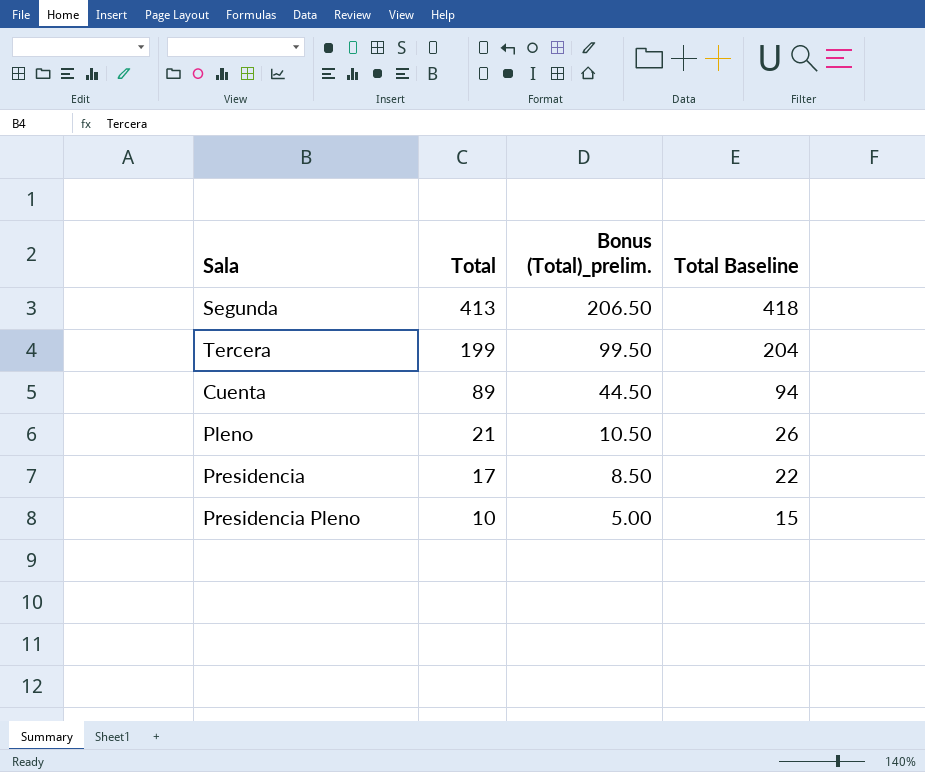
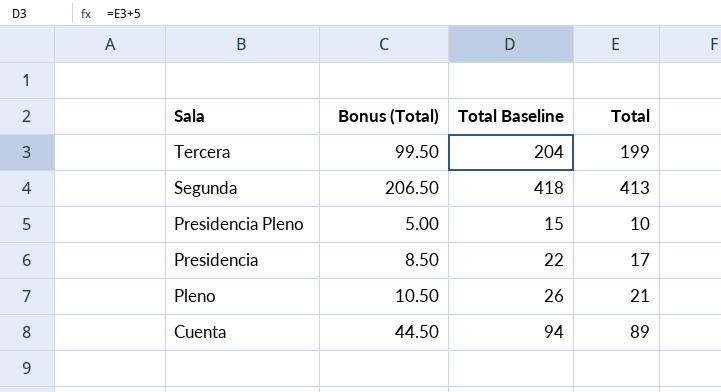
row order: Total descending -> Sala descending
column name: Bonus (Total)_prelim. -> Bonus (Total)
column Total | position: 2 -> 4

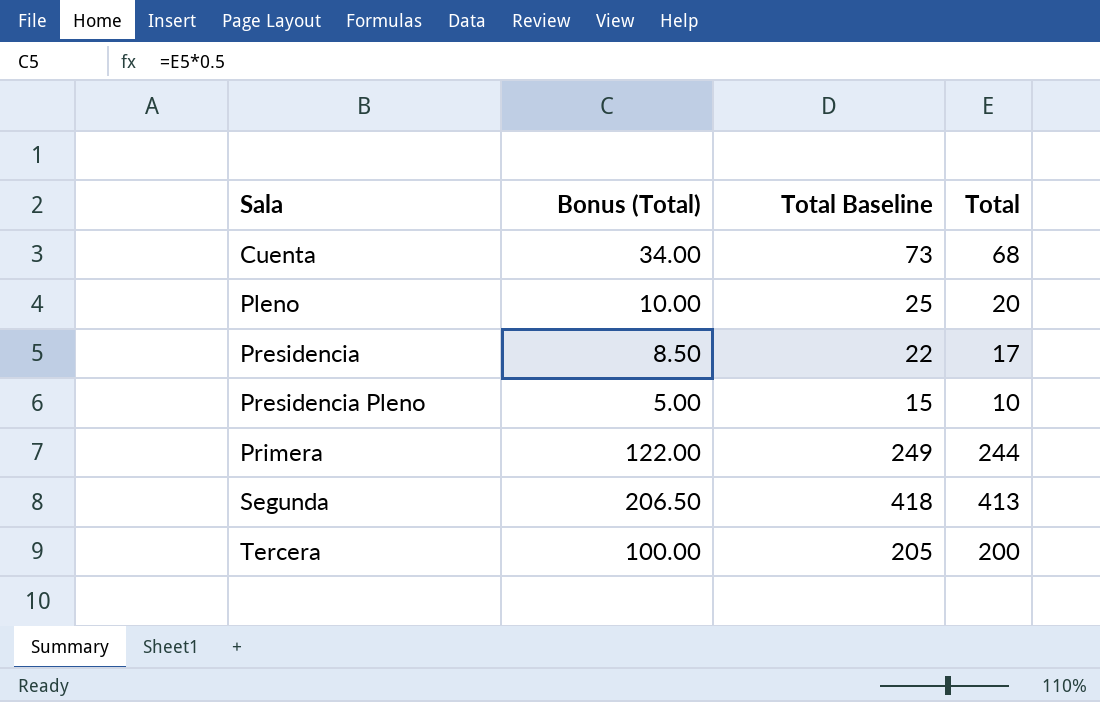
row order: Sala descending -> Sala ascending
Cuenta | Bonus (Total): 44.50 -> 34.00
Cuenta | Total Baseline: 94 -> 73
Cuenta | Total: 89 -> 68
Pleno | Bonus (Total): 10.50 -> 10.00
Pleno | Total Baseline: 26 -> 25
Pleno | Total: 21 -> 20
row Primera: none -> 122.00 | 249 | 244
Tercera | Bonus (Total): 99.50 -> 100.00
Tercera | Total Baseline: 204 -> 205
Tercera | Total: 199 -> 200

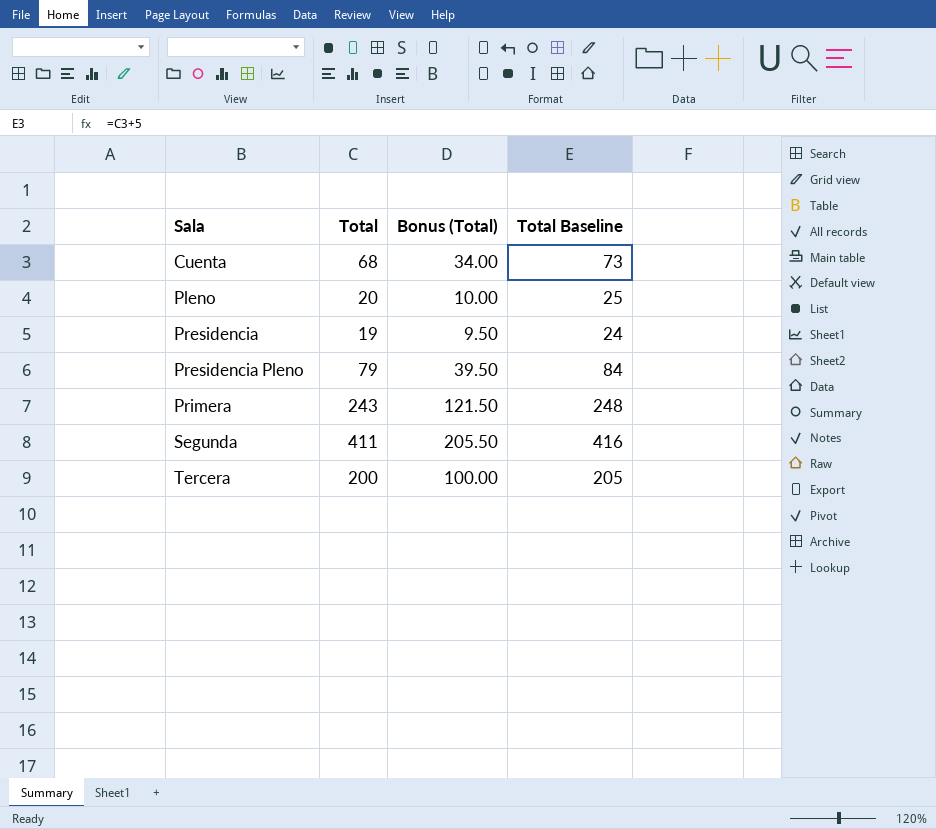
column Total | position: 4 -> 2
Presidencia | Total: 17 -> 19
Presidencia | Bonus (Total): 8.50 -> 9.50
Presidencia | Total Baseline: 22 -> 24
Presidencia Pleno | Total: 10 -> 79
Presidencia Pleno | Bonus (Total): 5.00 -> 39.50
Presidencia Pleno | Total Baseline: 15 -> 84
Primera | Total: 244 -> 243
Primera | Bonus (Total): 122.00 -> 121.50
Primera | Total Baseline: 249 -> 248
Segunda | Total: 413 -> 411
Segunda | Bonus (Total): 206.50 -> 205.50
Segunda | Total Baseline: 418 -> 416

